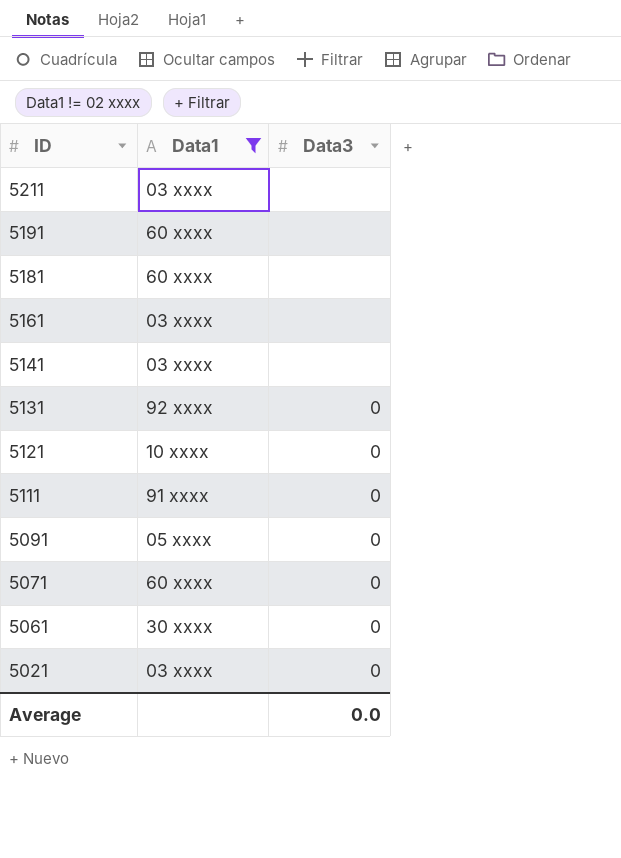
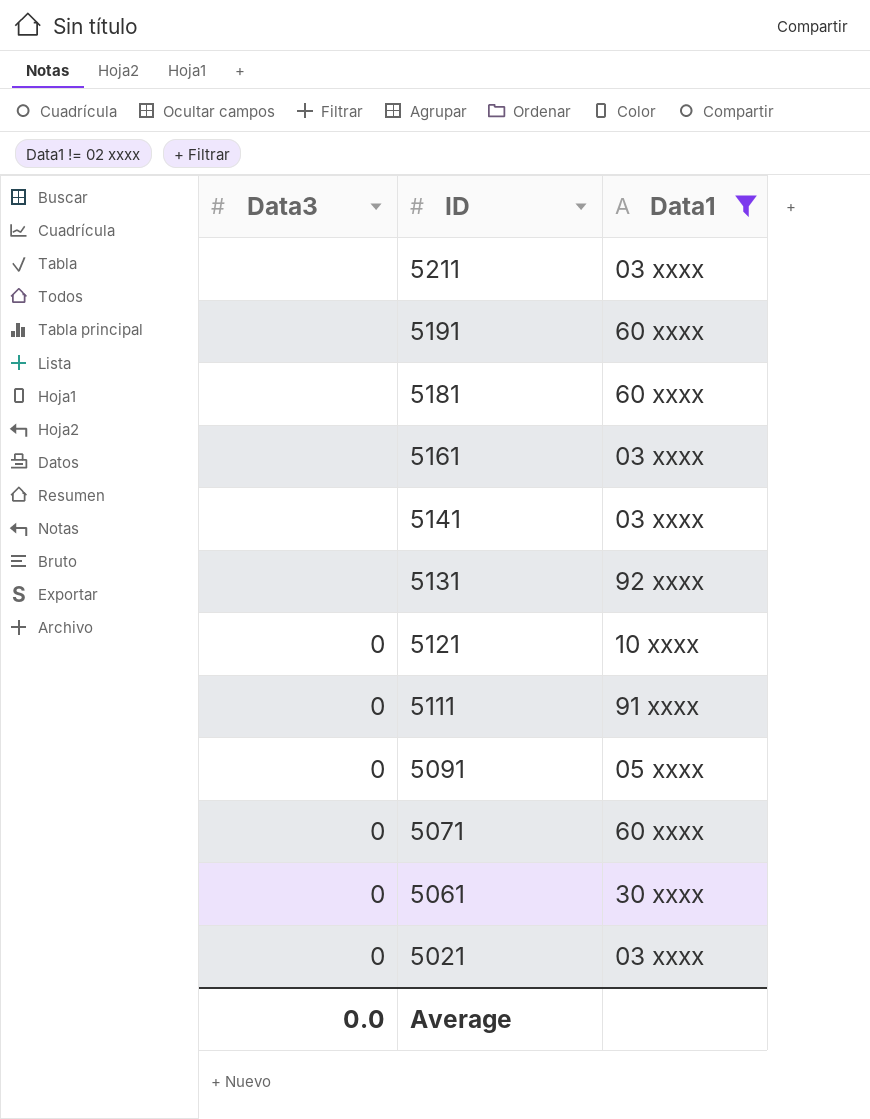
column Data3 | position: 3 -> 1
5131 | Data3: 0 -> none

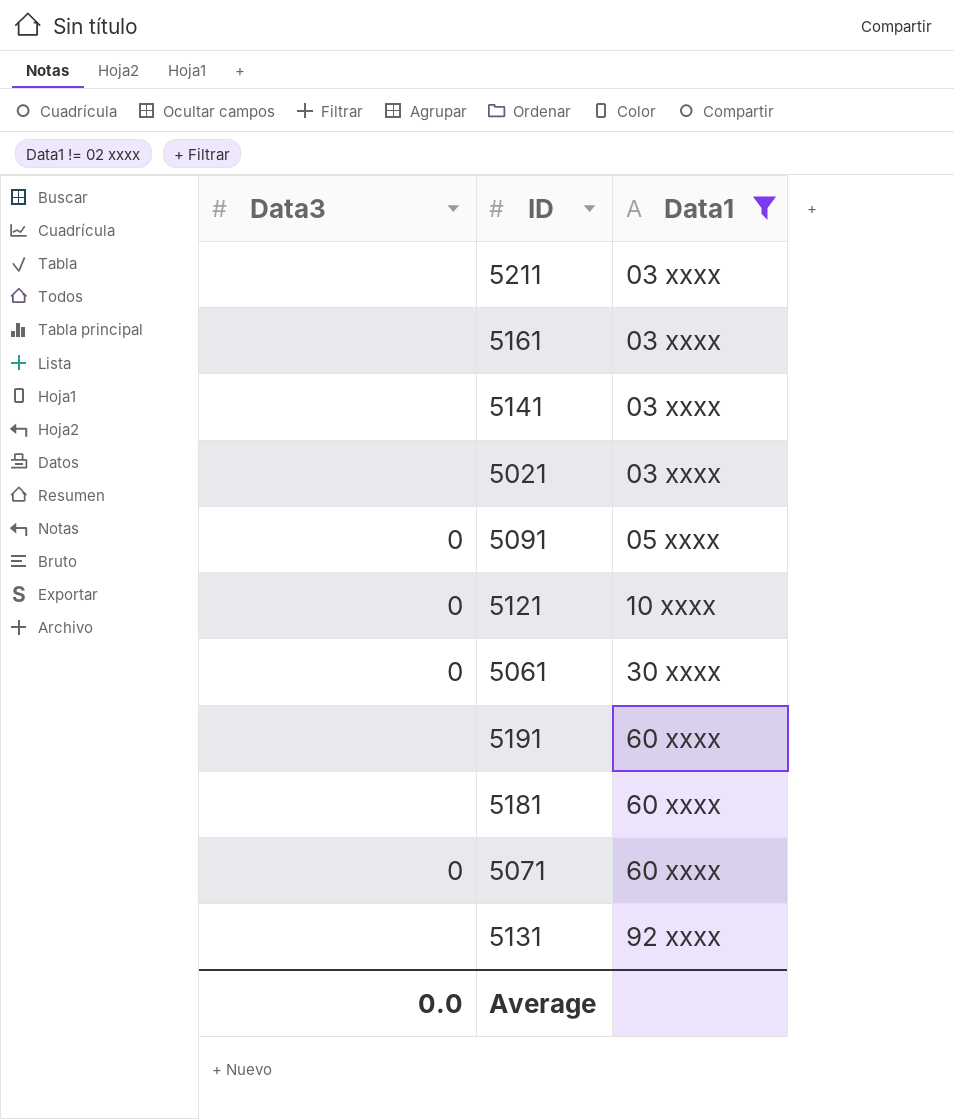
row order: ID descending -> Data1 ascending
row 5111: 0 | 91 xxxx -> none
5021 | Data3: 0 -> none

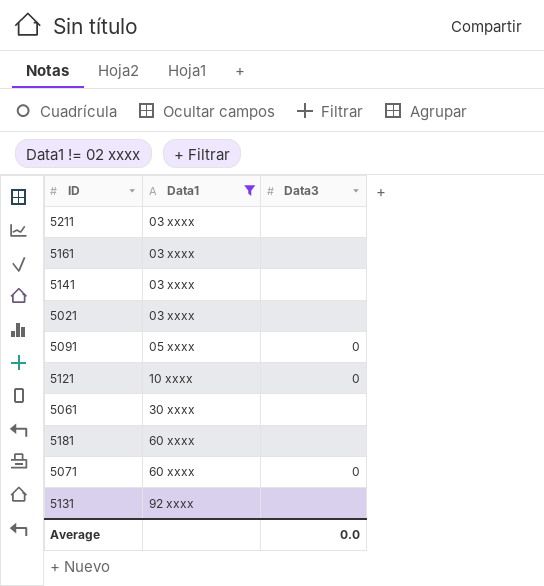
column Data3 | position: 1 -> 3
row 5191: none | 60 xxxx -> none
5061 | Data3: 0 -> none

